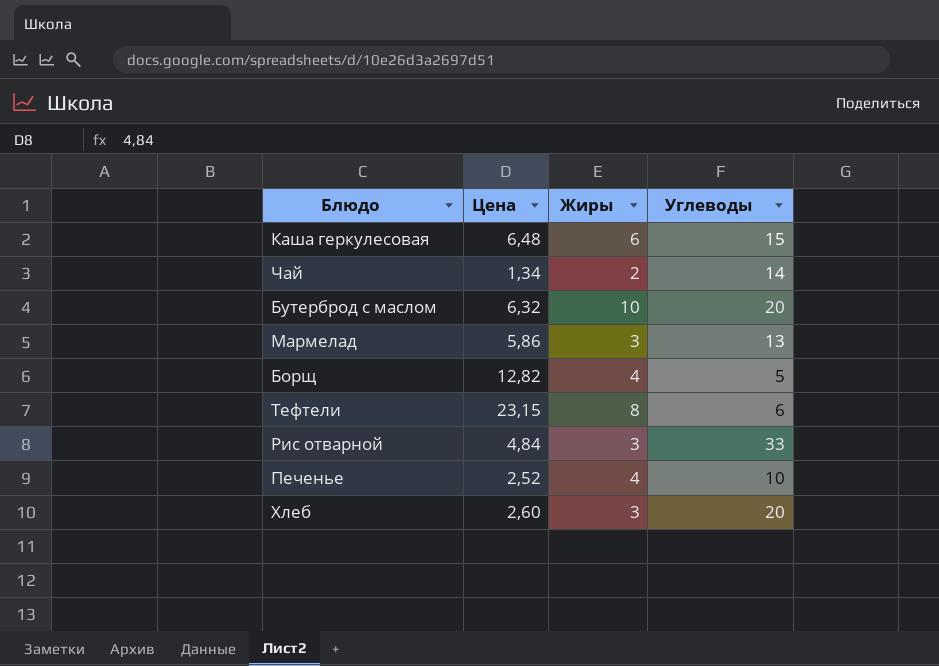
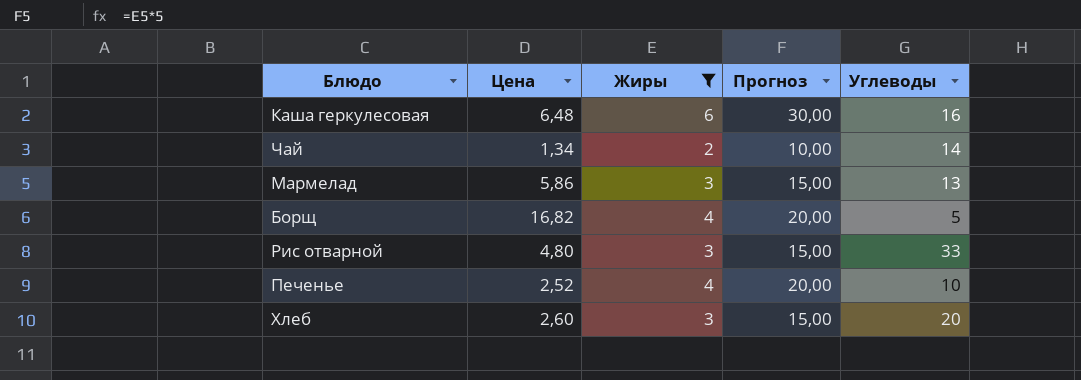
filter: none -> Жиры <= 6
column Прогноз | formula: none -> [Жиры] * 5
Каша геркулесовая | Углеводы: 15 -> 16
Борщ | Цена: 12,82 -> 16,82
Рис отварной | Цена: 4,84 -> 4,80

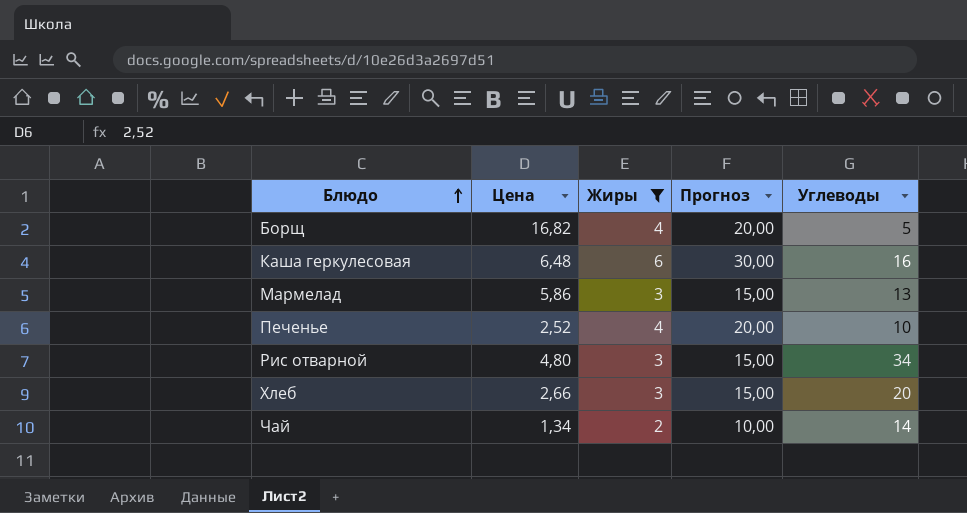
row order: none -> Блюдо ascending
Рис отварной | Углеводы: 33 -> 34
Хлеб | Цена: 2,60 -> 2,66

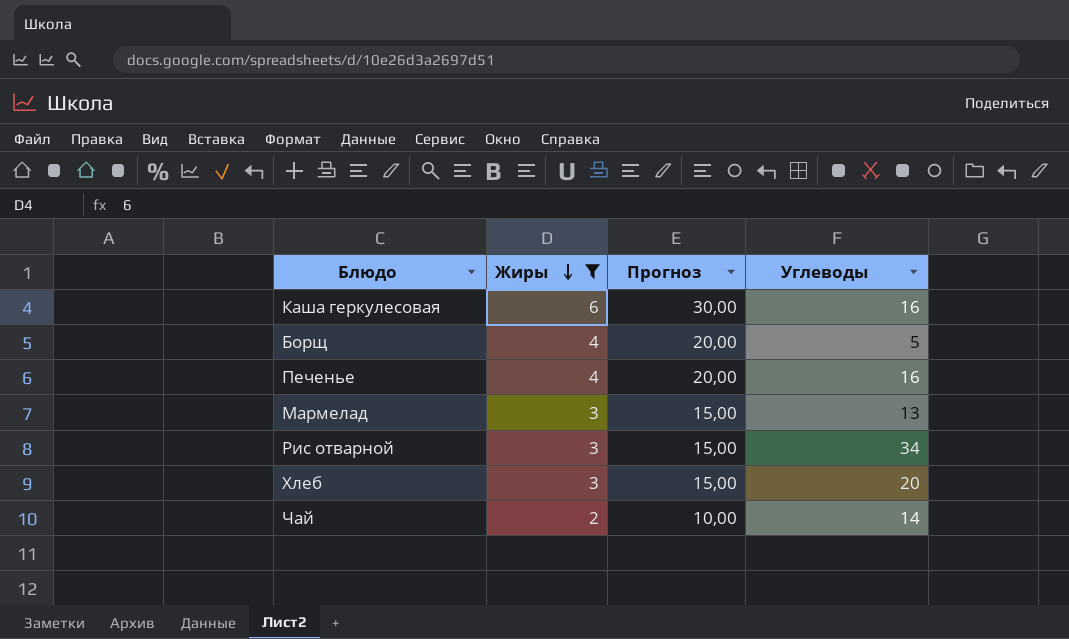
row order: Блюдо ascending -> Жиры descending
column Цена | position: 2 -> none
Печенье | Углеводы: 10 -> 16

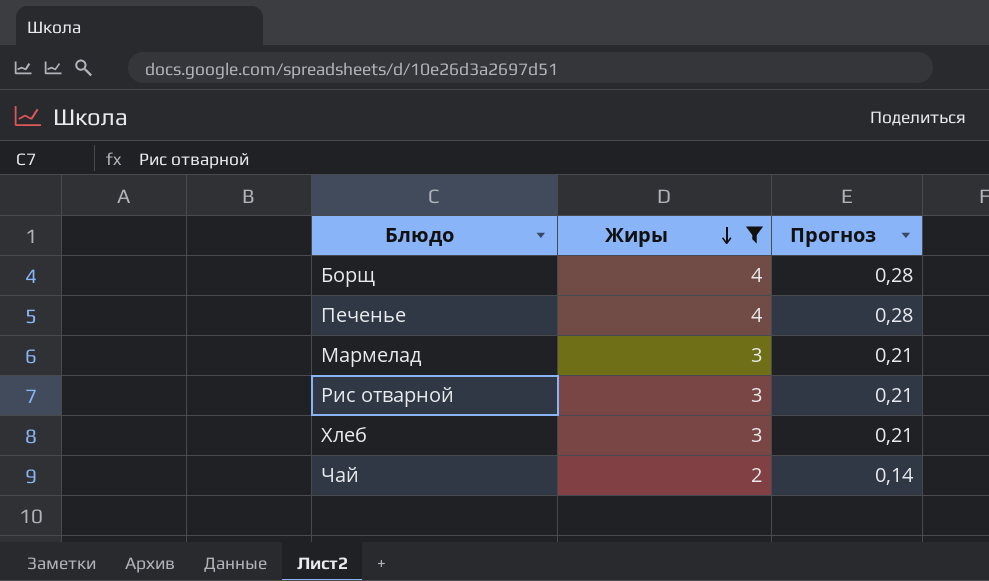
column Углеводы | position: 4 -> none
column Прогноз | formula: [Жиры] * 5 -> [Жиры] * 0,07
row Каша геркулесовая: 6 | 30,00 | 16 -> none

